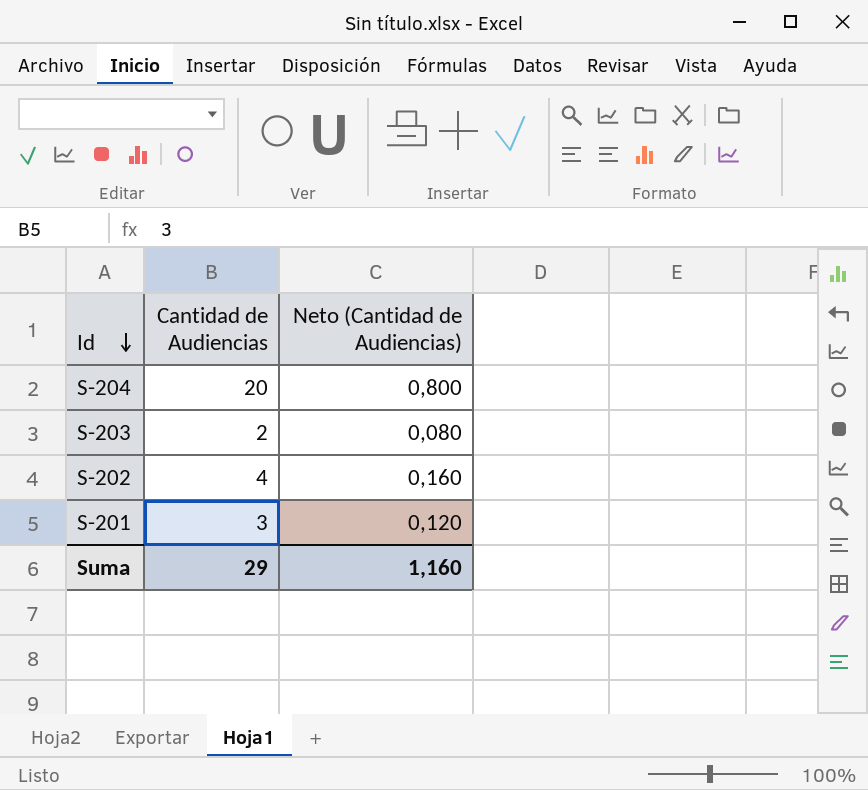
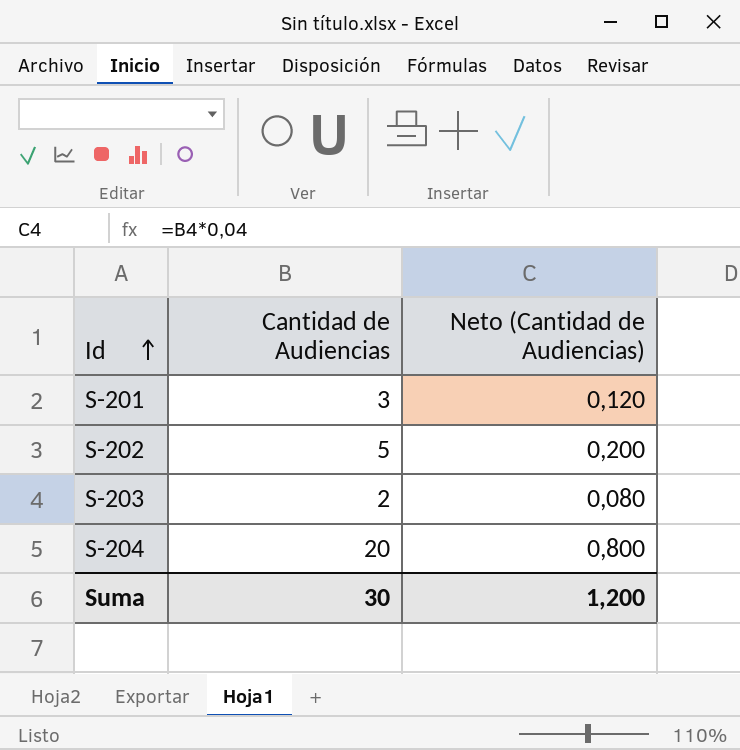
row order: Id descending -> Id ascending
S-202 | Cantidad de Audiencias: 4 -> 5
S-202 | Neto (Cantidad de Audiencias): 0,160 -> 0,200
Suma | Cantidad de Audiencias: 29 -> 30
Suma | Neto (Cantidad de Audiencias): 1,160 -> 1,200

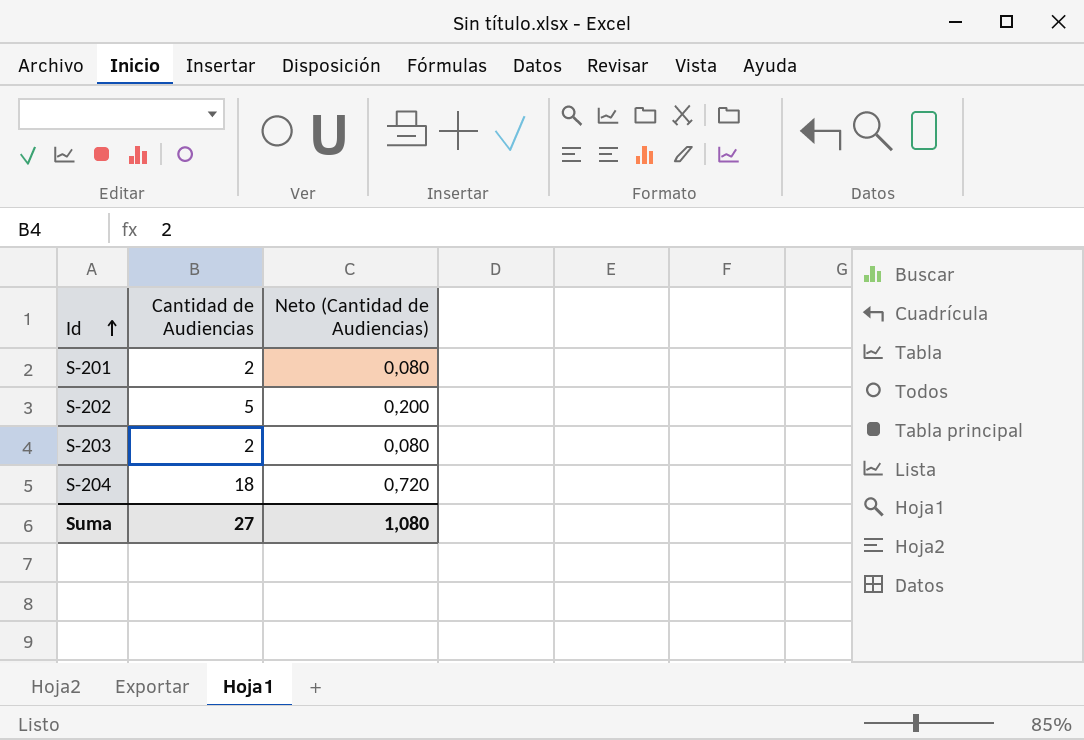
S-201 | Cantidad de Audiencias: 3 -> 2
S-201 | Neto (Cantidad de Audiencias): 0,120 -> 0,080
S-204 | Cantidad de Audiencias: 20 -> 18
S-204 | Neto (Cantidad de Audiencias): 0,800 -> 0,720
Suma | Cantidad de Audiencias: 30 -> 27
Suma | Neto (Cantidad de Audiencias): 1,200 -> 1,080

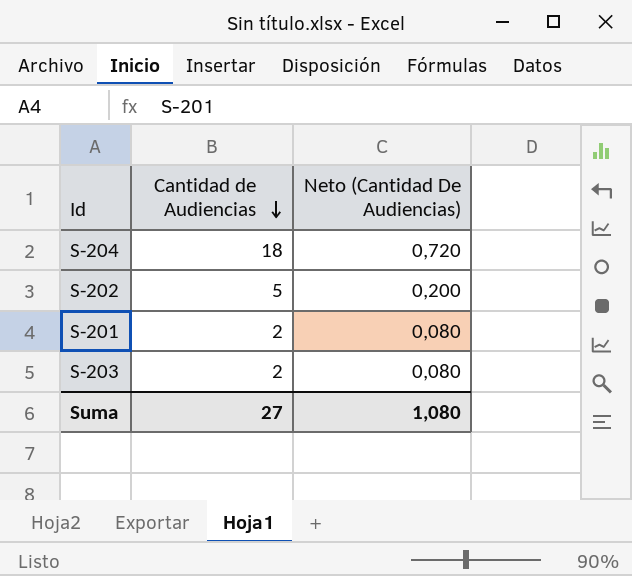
row order: Id ascending -> Cantidad de Audiencias descending
column name: Neto (Cantidad de Audiencias) -> Neto (Cantidad De Audiencias)

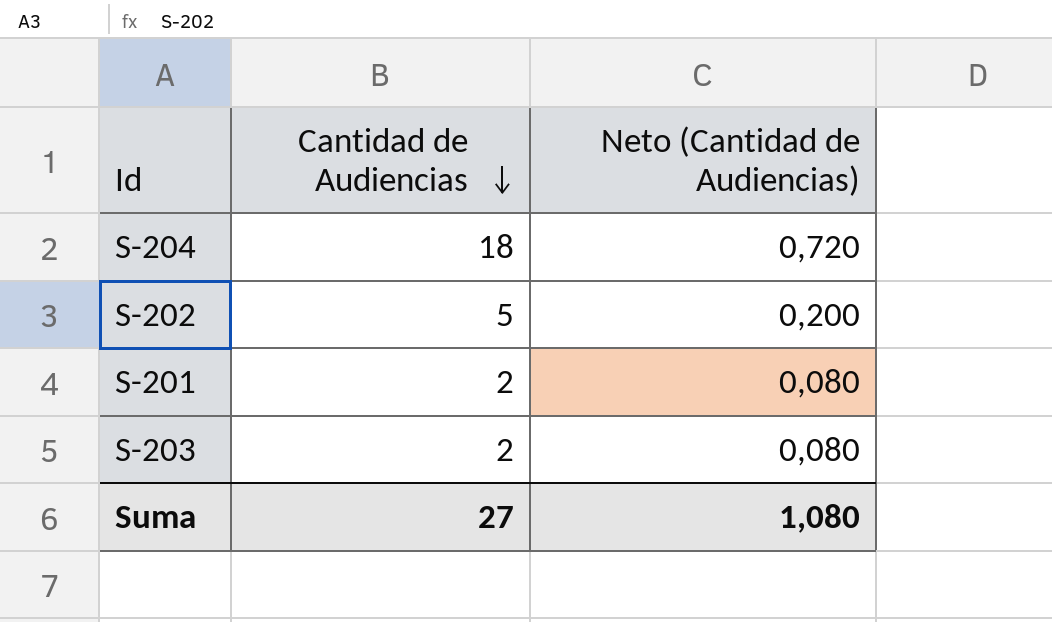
column name: Neto (Cantidad De Audiencias) -> Neto (Cantidad de Audiencias)

